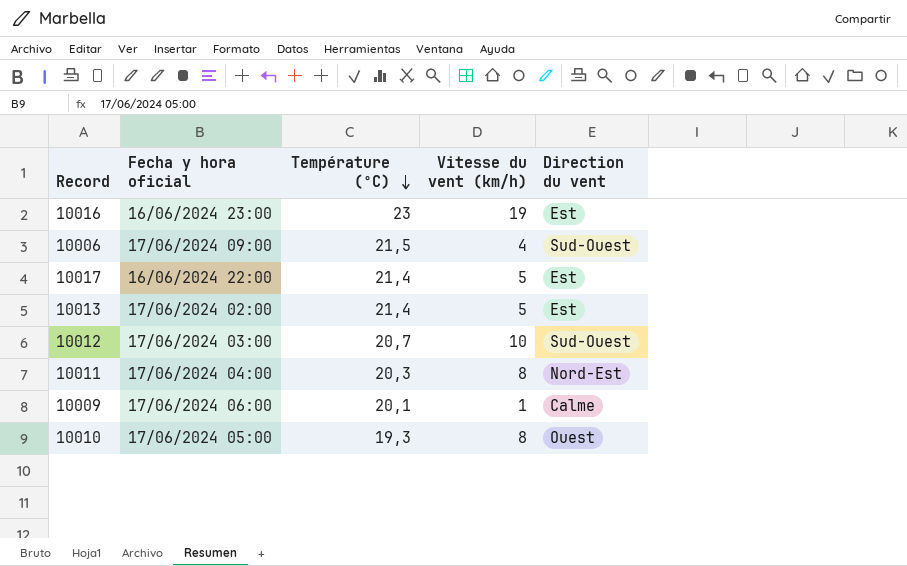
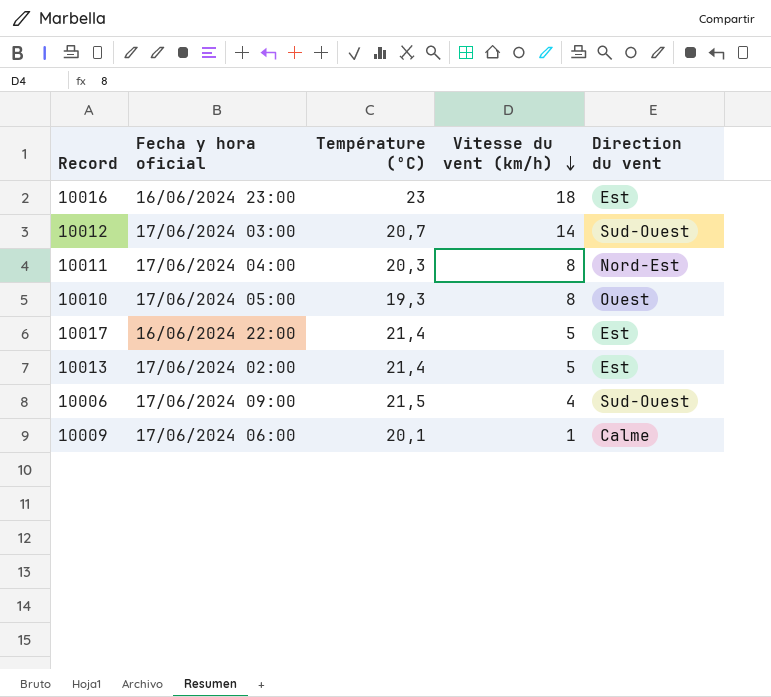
row order: Température (ºC) descending -> Vitesse du vent (km/h) descending
10016 | Vitesse du vent (km/h): 19 -> 18
10012 | Vitesse du vent (km/h): 10 -> 14

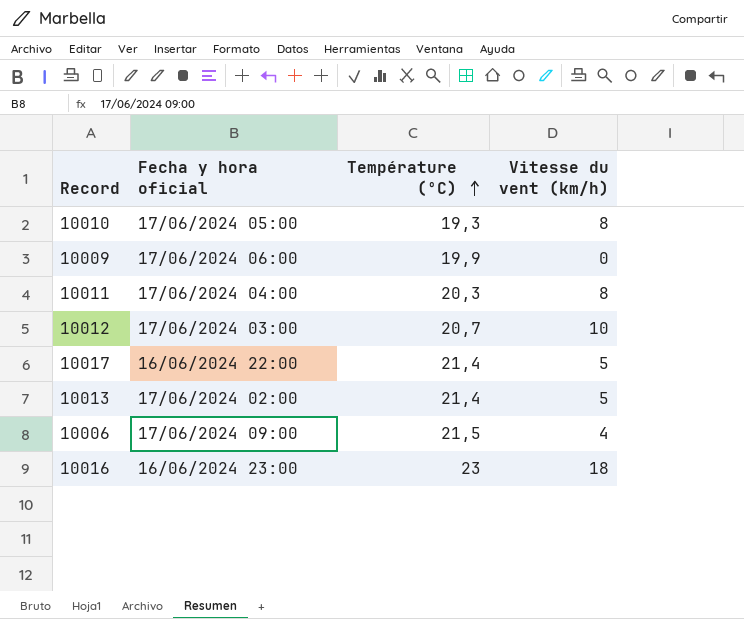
row order: Vitesse du vent (km/h) descending -> Température (ºC) ascending
column Direction du vent | position: 5 -> none
10009 | Température (ºC): 20,1 -> 19,9
10009 | Vitesse du vent (km/h): 1 -> 0
10012 | Vitesse du vent (km/h): 14 -> 10

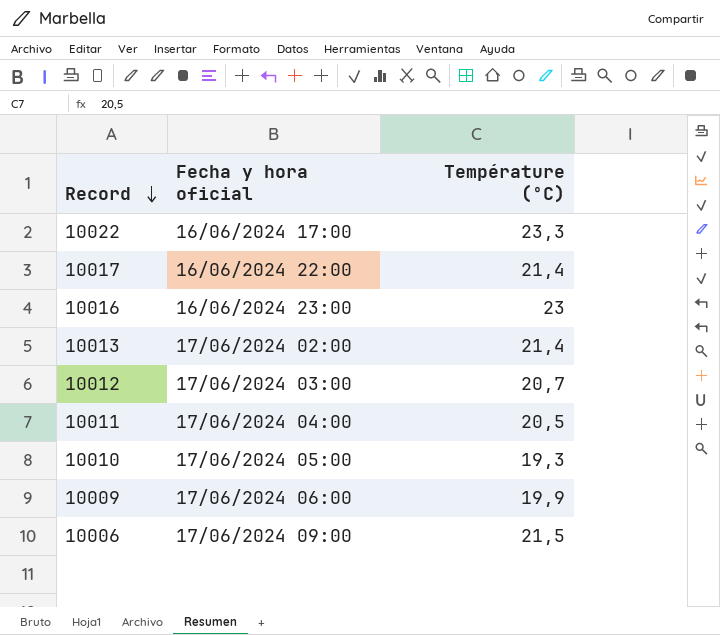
row order: Température (ºC) ascending -> Record descending
column Vitesse du vent (km/h) | position: 4 -> none
row 10022: none -> 16/06/2024 17:00 | 23,3
10011 | Température (ºC): 20,3 -> 20,5

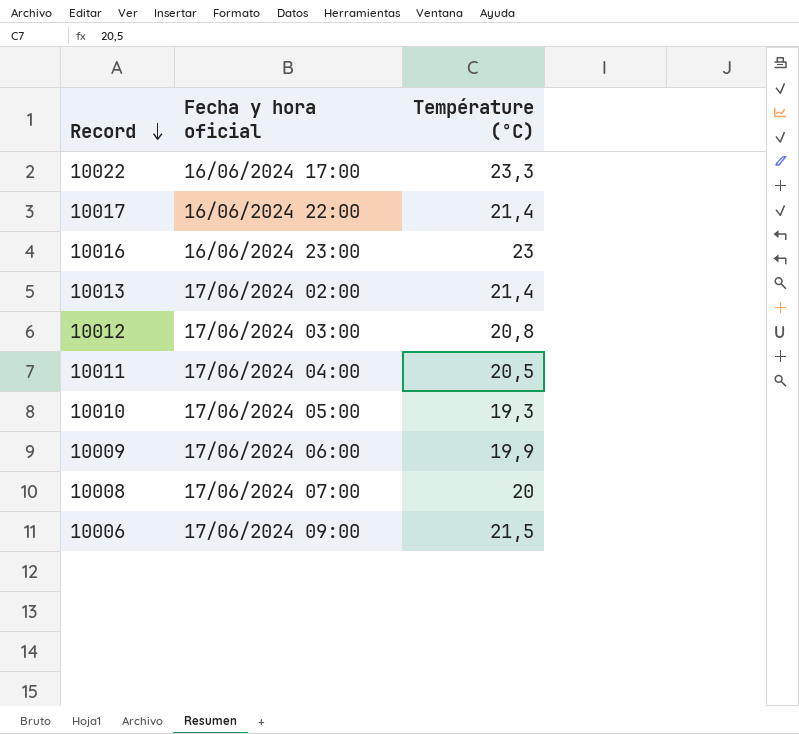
10012 | Température (ºC): 20,7 -> 20,8
row 10008: none -> 17/06/2024 07:00 | 20

